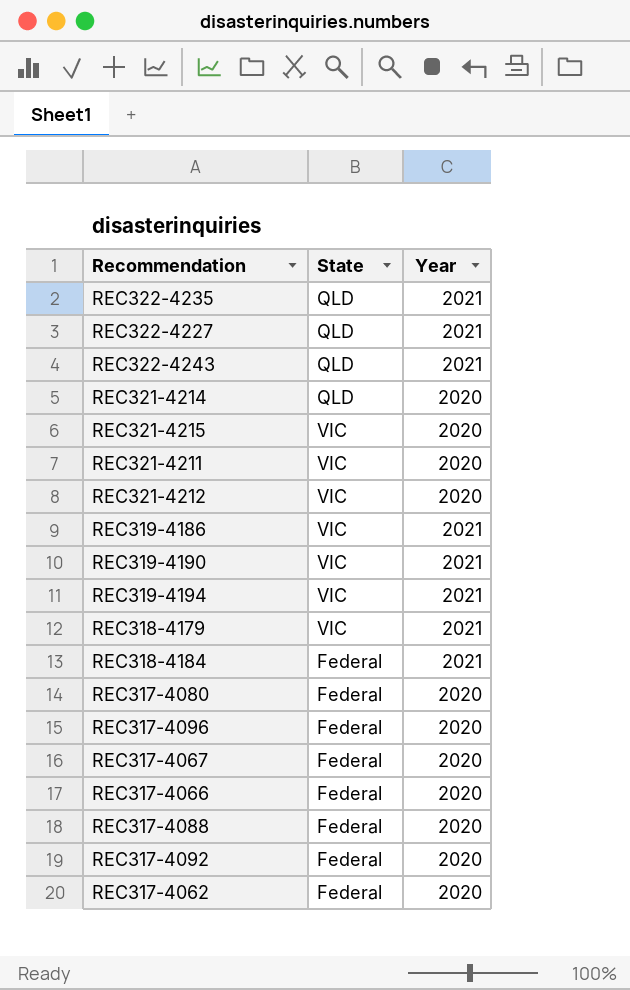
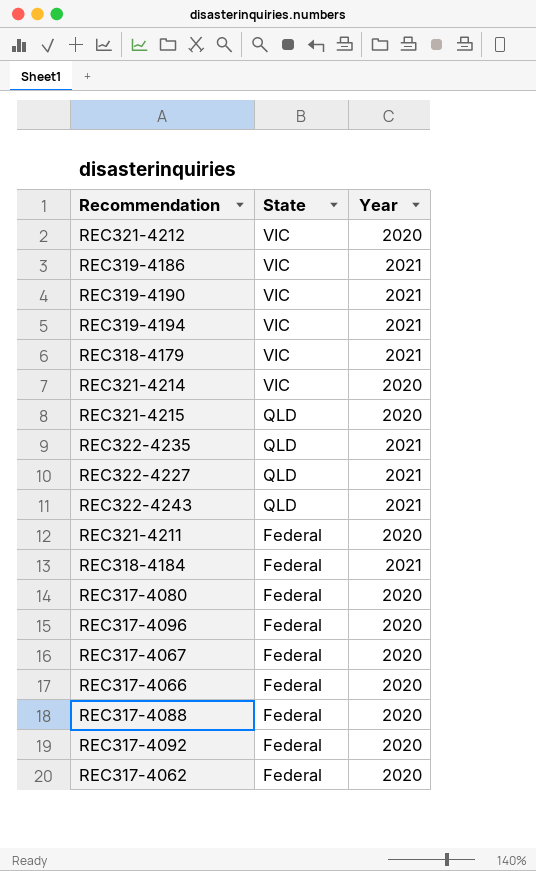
row order: none -> State descending
REC321-4214 | State: QLD -> VIC
REC321-4215 | State: VIC -> QLD
REC321-4211 | State: VIC -> Federal

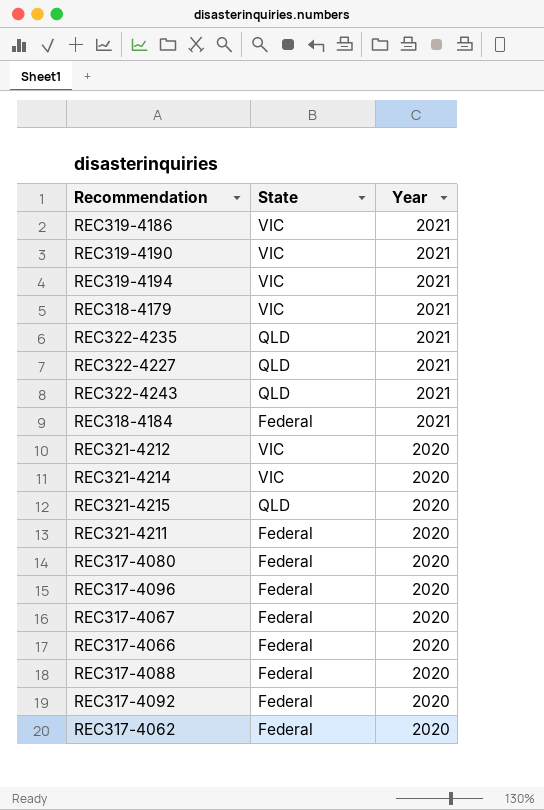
row order: State descending -> Year descending

